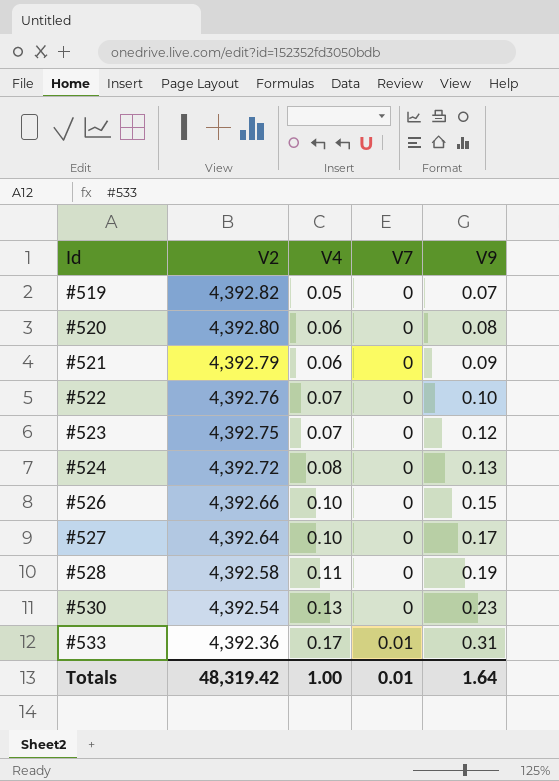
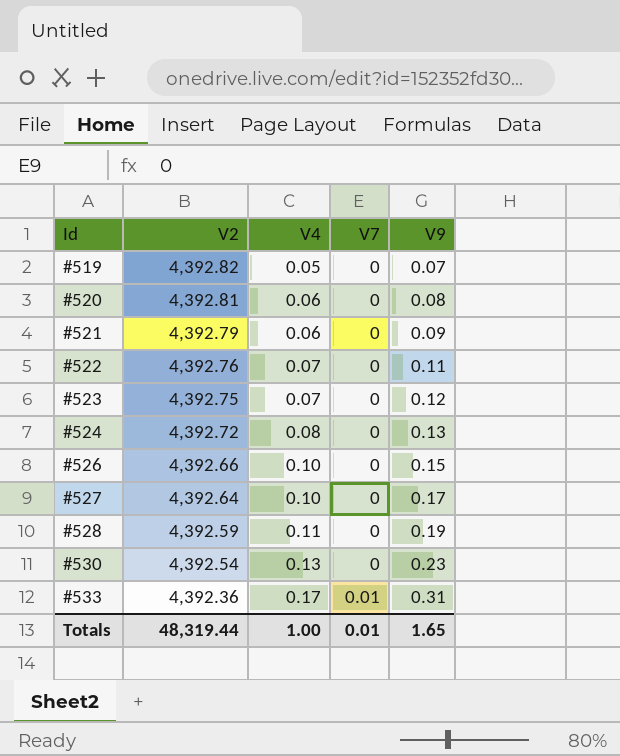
#520 | V2: 4,392.80 -> 4,392.81
#522 | V9: 0.10 -> 0.11
#528 | V2: 4,392.58 -> 4,392.59
Totals | V2: 48,319.42 -> 48,319.44
Totals | V9: 1.64 -> 1.65

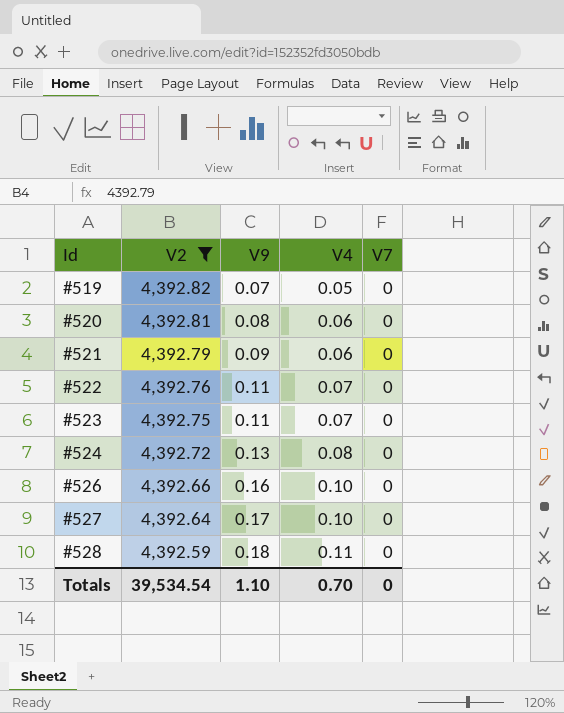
filter: none -> V2 >= 4,392.59
column V9 | position: 5 -> 3
#523 | V9: 0.12 -> 0.11
#526 | V9: 0.15 -> 0.16
#528 | V9: 0.19 -> 0.18
Totals | V2: 48,319.44 -> 39,534.54
Totals | V9: 1.65 -> 1.10
Totals | V4: 1.00 -> 0.70
Totals | V7: 0.01 -> 0

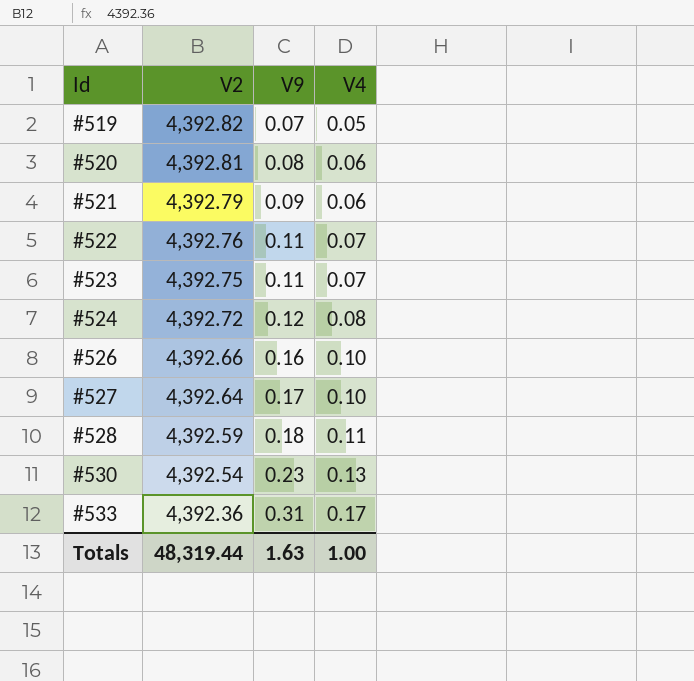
filter: V2 >= 4,392.59 -> none
column V7 | position: 5 -> none
#524 | V9: 0.13 -> 0.12
Totals | V2: 39,534.54 -> 48,319.44
Totals | V9: 1.10 -> 1.63
Totals | V4: 0.70 -> 1.00

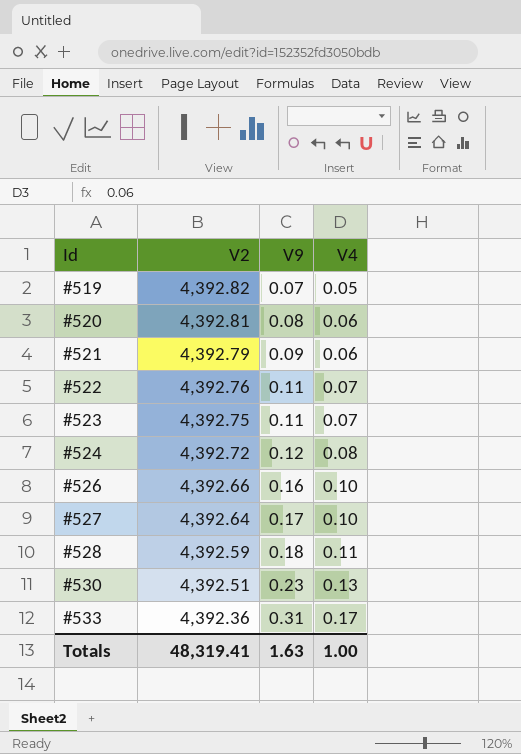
#530 | V2: 4,392.54 -> 4,392.51
Totals | V2: 48,319.44 -> 48,319.41

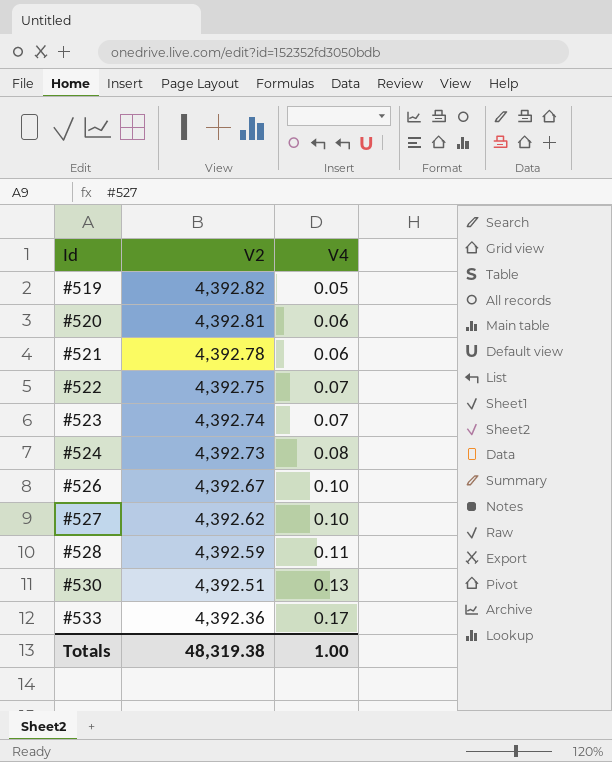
column V9 | position: 3 -> none
#521 | V2: 4,392.79 -> 4,392.78
#522 | V2: 4,392.76 -> 4,392.75
#523 | V2: 4,392.75 -> 4,392.74
#524 | V2: 4,392.72 -> 4,392.73
#526 | V2: 4,392.66 -> 4,392.67
#527 | V2: 4,392.64 -> 4,392.62
Totals | V2: 48,319.41 -> 48,319.38

